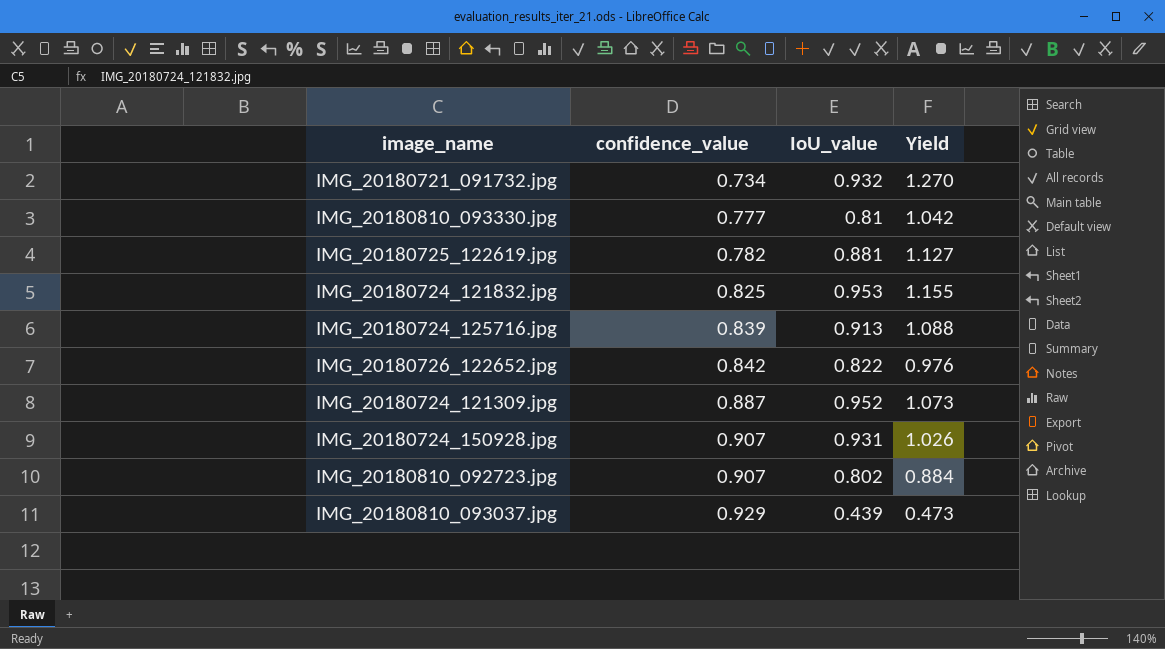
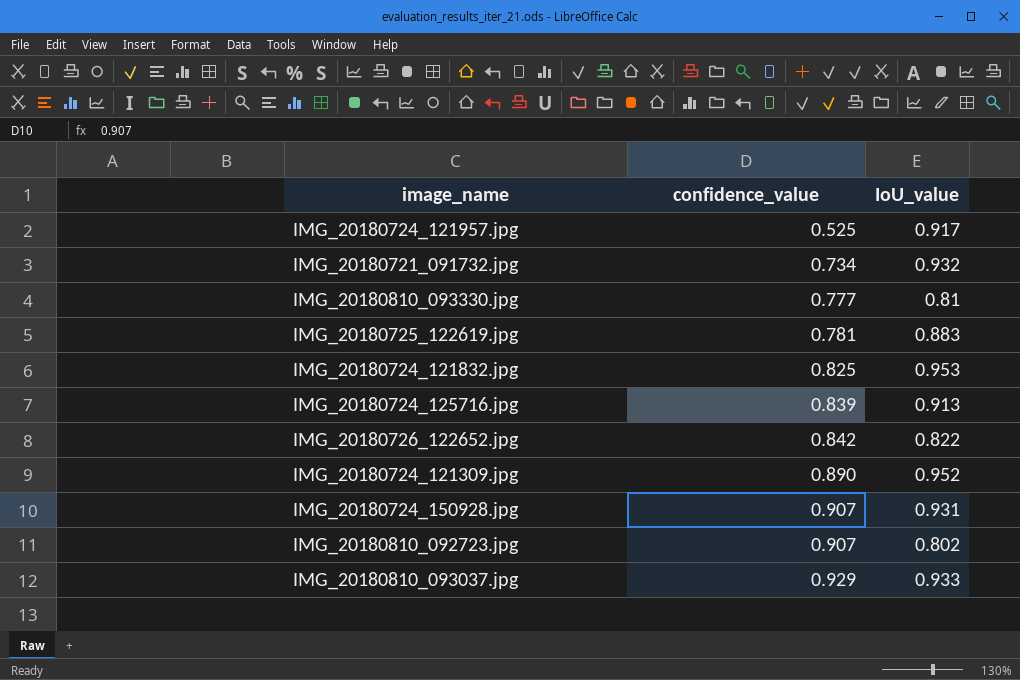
column Yield | formula: [IoU_value] / [confidence_value] -> none
row IMG_20180724_121957.jpg: none -> 0.525 | 0.917
IMG_20180725_122619.jpg | confidence_value: 0.782 -> 0.781
IMG_20180725_122619.jpg | IoU_value: 0.881 -> 0.883
IMG_20180724_121309.jpg | confidence_value: 0.887 -> 0.890
IMG_20180810_093037.jpg | IoU_value: 0.439 -> 0.933

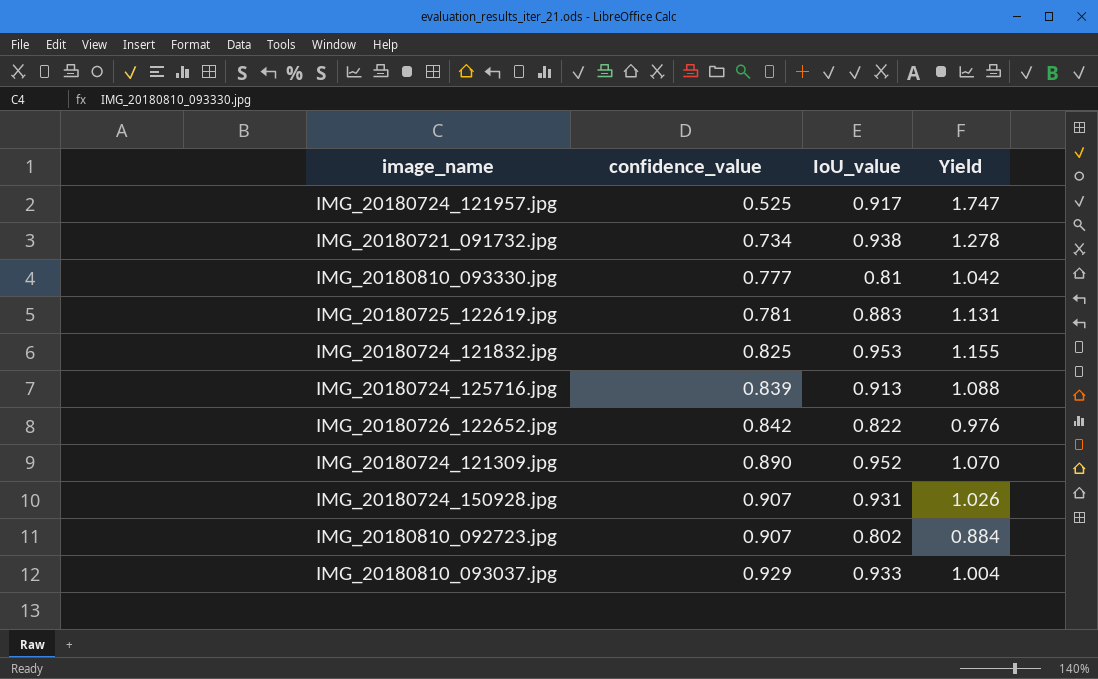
column Yield | formula: none -> [IoU_value] / [confidence_value]
IMG_20180721_091732.jpg | IoU_value: 0.932 -> 0.938

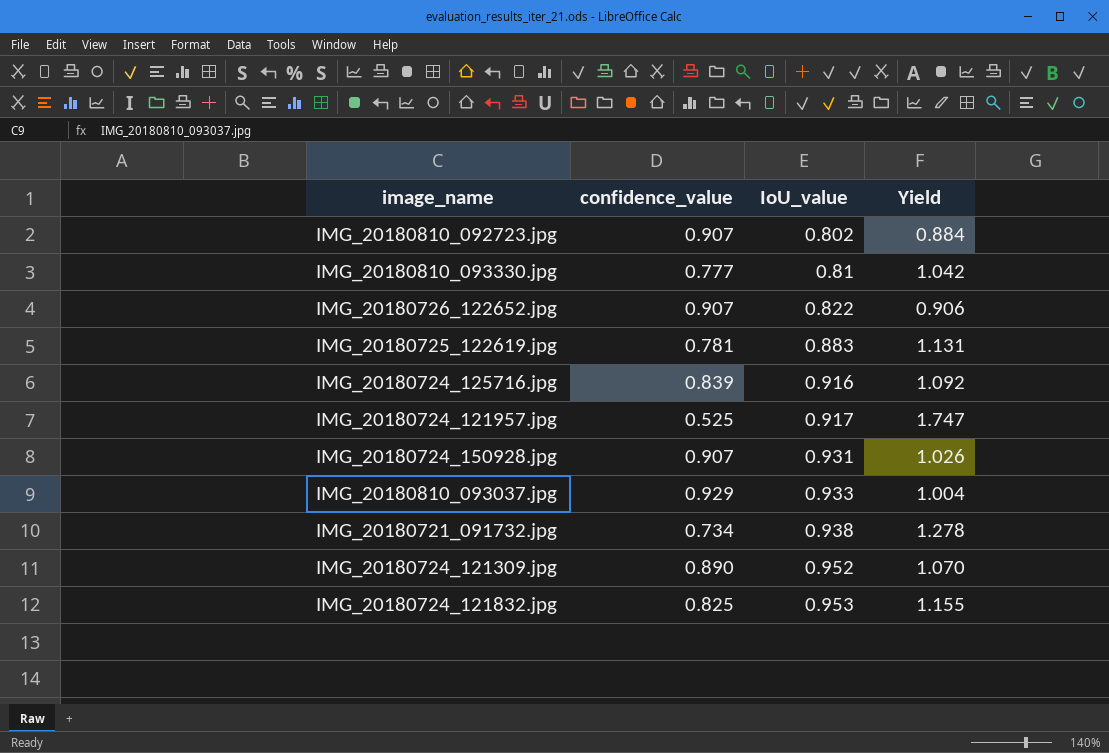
row order: confidence_value ascending -> IoU_value ascending
IMG_20180726_122652.jpg | confidence_value: 0.842 -> 0.907
IMG_20180726_122652.jpg | Yield: 0.976 -> 0.906
IMG_20180724_125716.jpg | IoU_value: 0.913 -> 0.916
IMG_20180724_125716.jpg | Yield: 1.088 -> 1.092

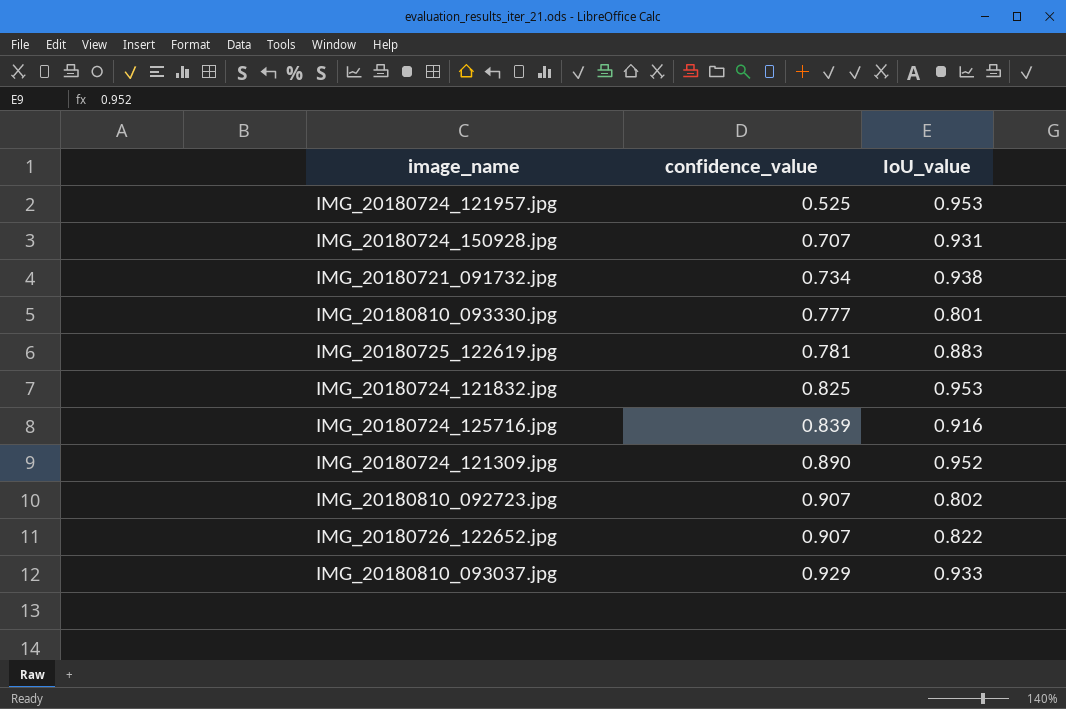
row order: IoU_value ascending -> confidence_value ascending
column Yield | formula: [IoU_value] / [confidence_value] -> none
IMG_20180724_121957.jpg | IoU_value: 0.917 -> 0.953
IMG_20180724_150928.jpg | confidence_value: 0.907 -> 0.707
IMG_20180810_093330.jpg | IoU_value: 0.81 -> 0.801

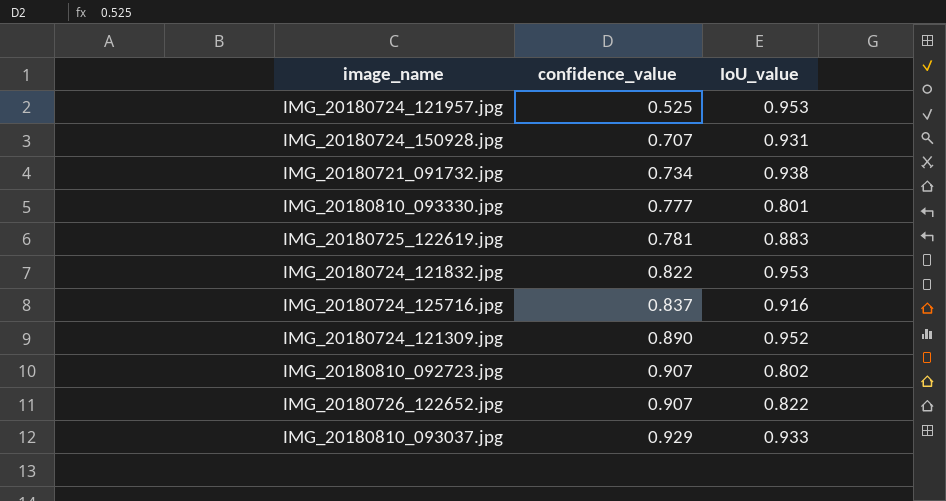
IMG_20180724_121832.jpg | confidence_value: 0.825 -> 0.822
IMG_20180724_125716.jpg | confidence_value: 0.839 -> 0.837

